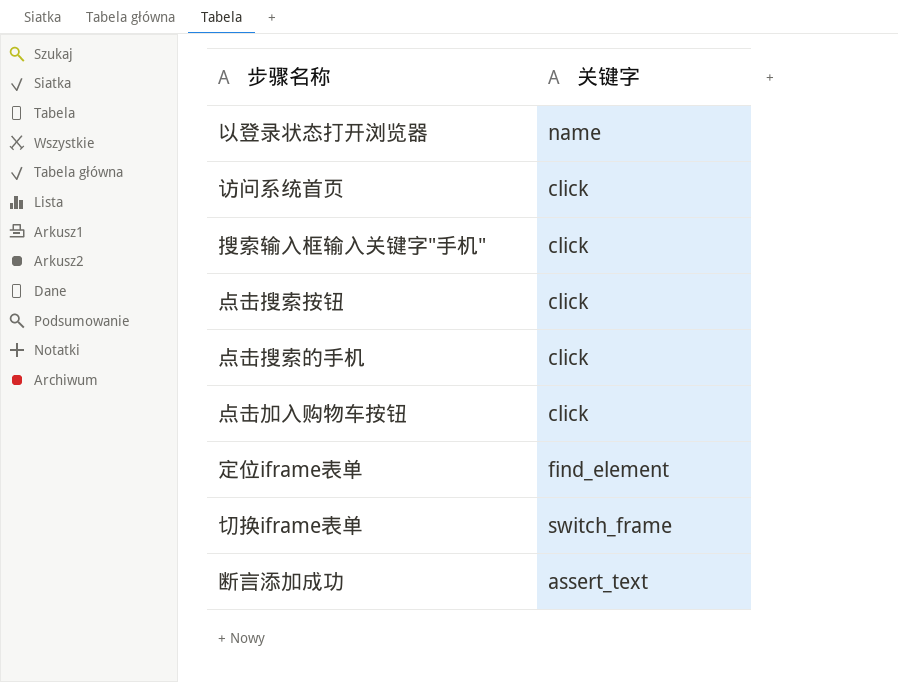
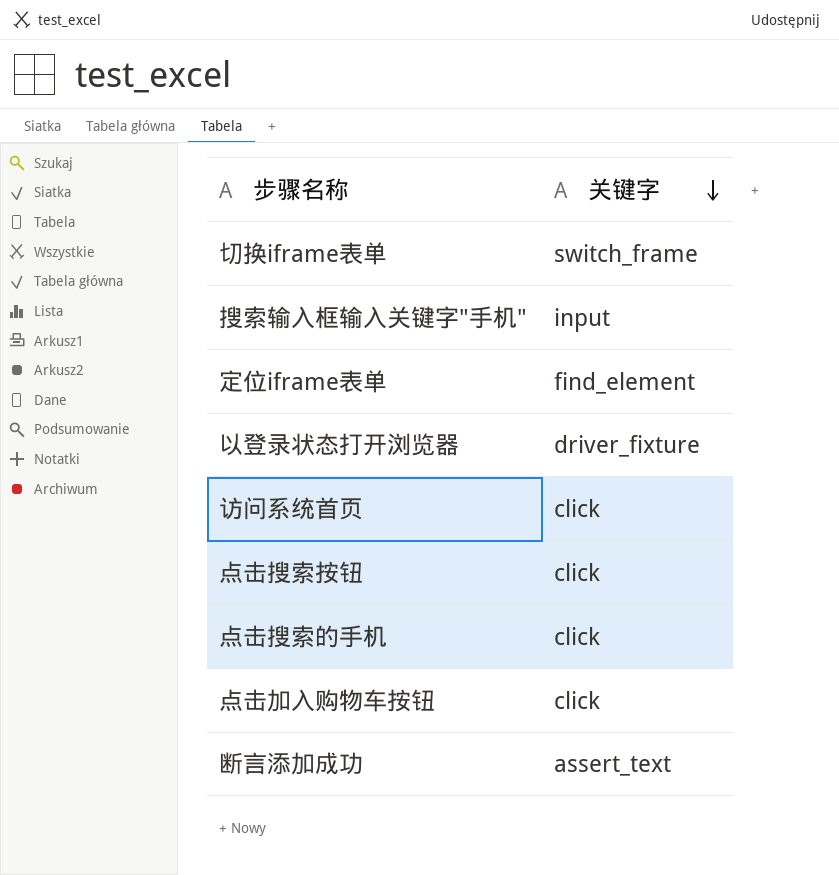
row order: none -> 关键字 descending
搜索输入框输入关键字"手机" | 关键字: click -> input
以登录状态打开浏览器 | 关键字: name -> driver_fixture

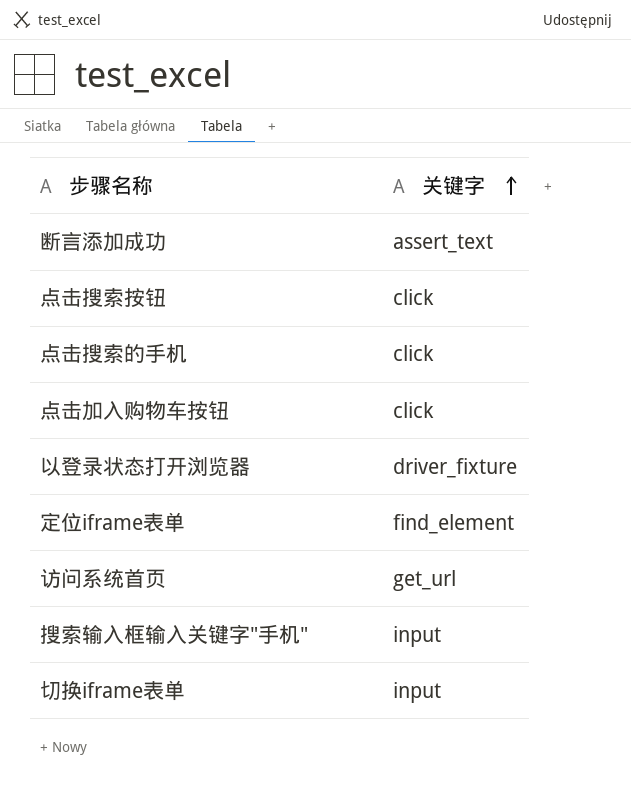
row order: 关键字 descending -> 关键字 ascending
访问系统首页 | 关键字: click -> get_url
切换iframe表单 | 关键字: switch_frame -> input

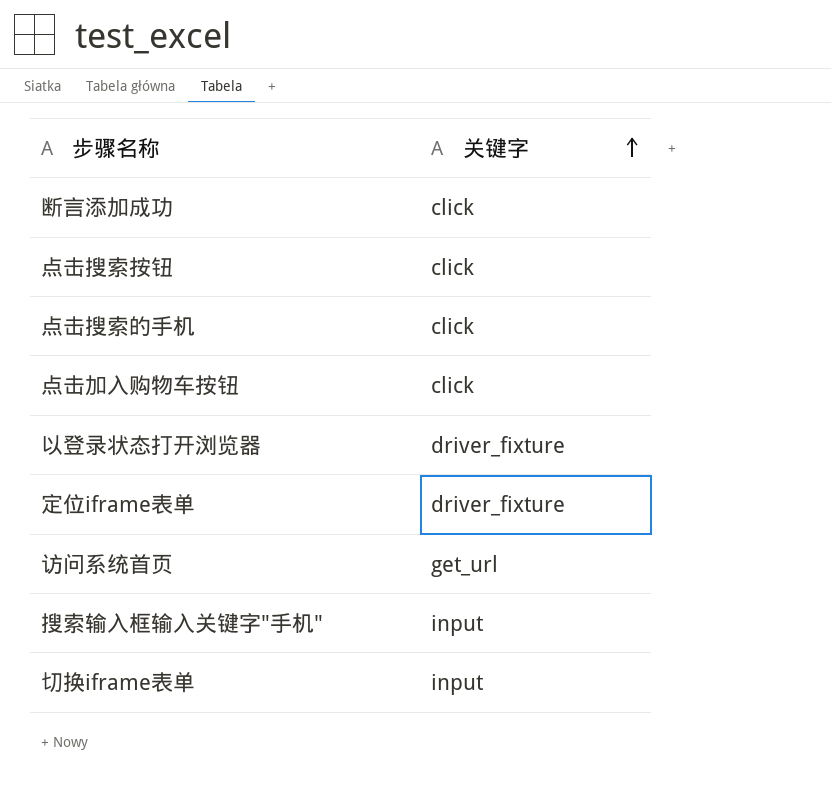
断言添加成功 | 关键字: assert_text -> click
定位iframe表单 | 关键字: find_element -> driver_fixture

